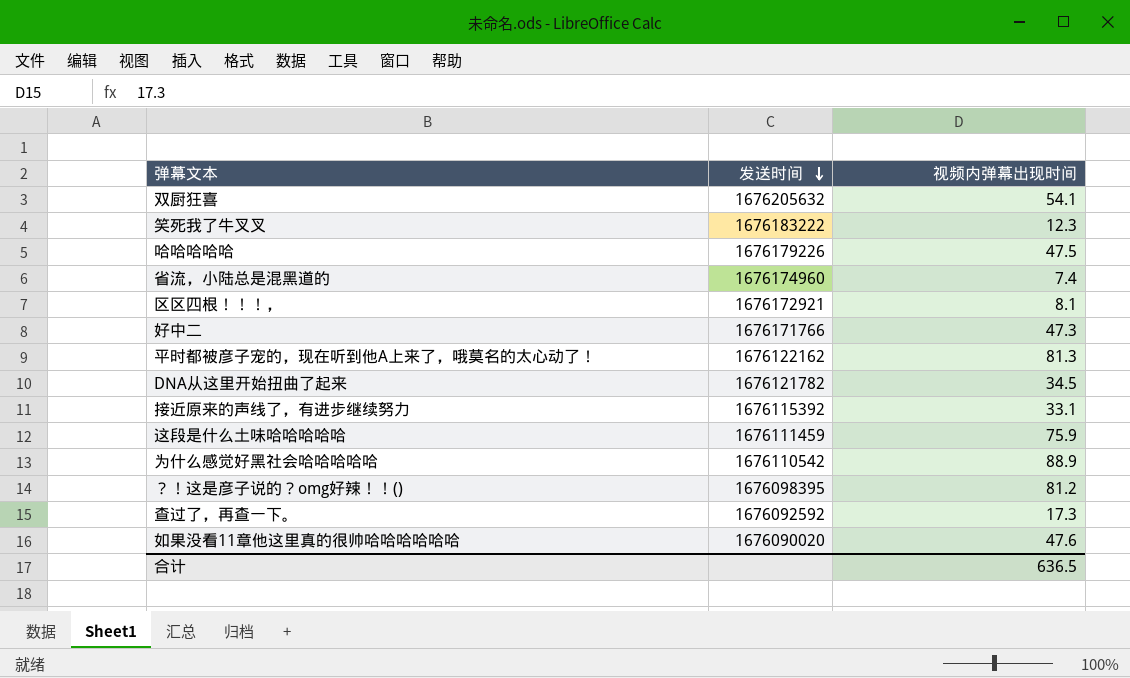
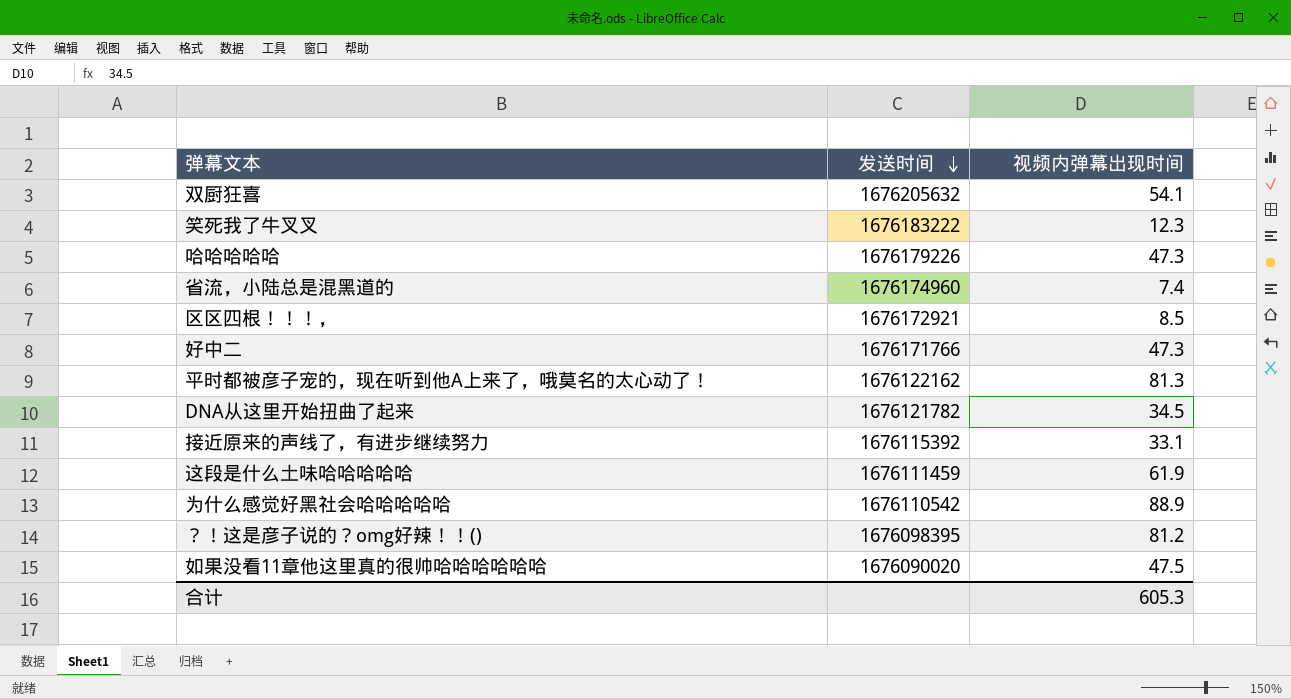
row 查过了，再查一下。: 1676092592 | 17.3 -> none
哈哈哈哈哈 | 视频内弹幕出现时间: 47.5 -> 47.3
区区四根！！！， | 视频内弹幕出现时间: 8.1 -> 8.5
这段是什么土味哈哈哈哈哈 | 视频内弹幕出现时间: 75.9 -> 61.9
如果没看11章他这里真的很帅哈哈哈哈哈哈 | 视频内弹幕出现时间: 47.6 -> 47.5
合计 | 视频内弹幕出现时间: 636.5 -> 605.3

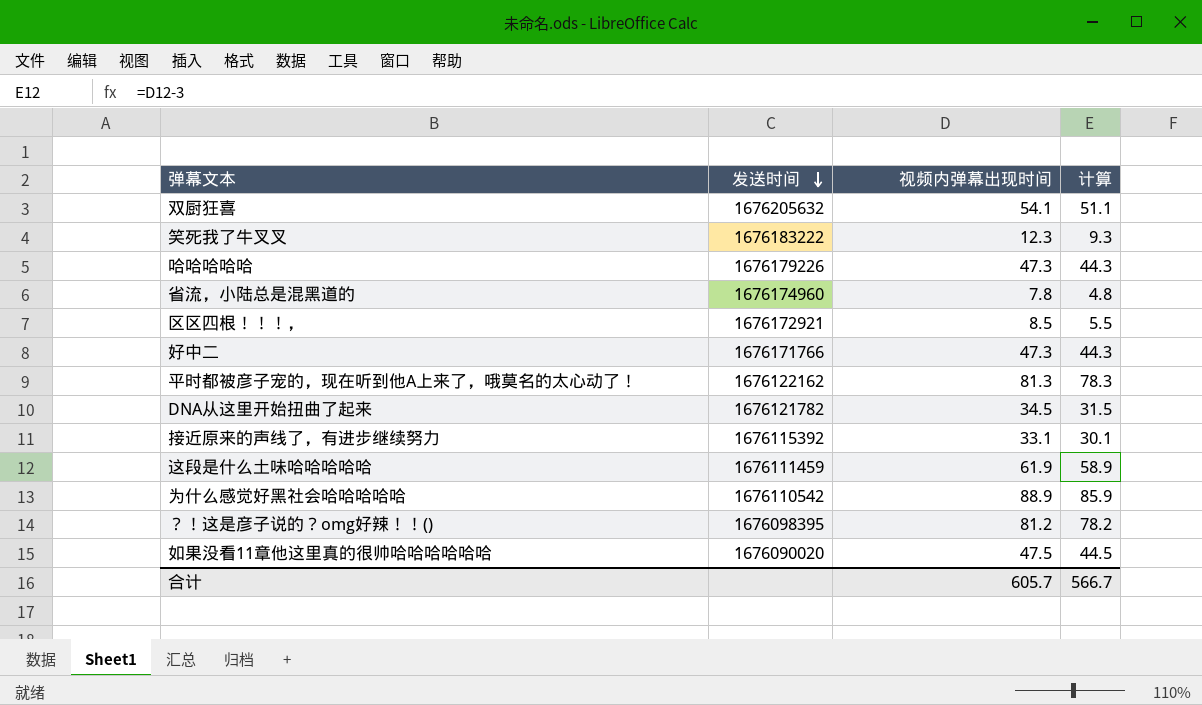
column 计算 | formula: none -> [视频内弹幕出现时间] - 3
省流，小陆总是混黑道的 | 视频内弹幕出现时间: 7.4 -> 7.8
合计 | 视频内弹幕出现时间: 605.3 -> 605.7

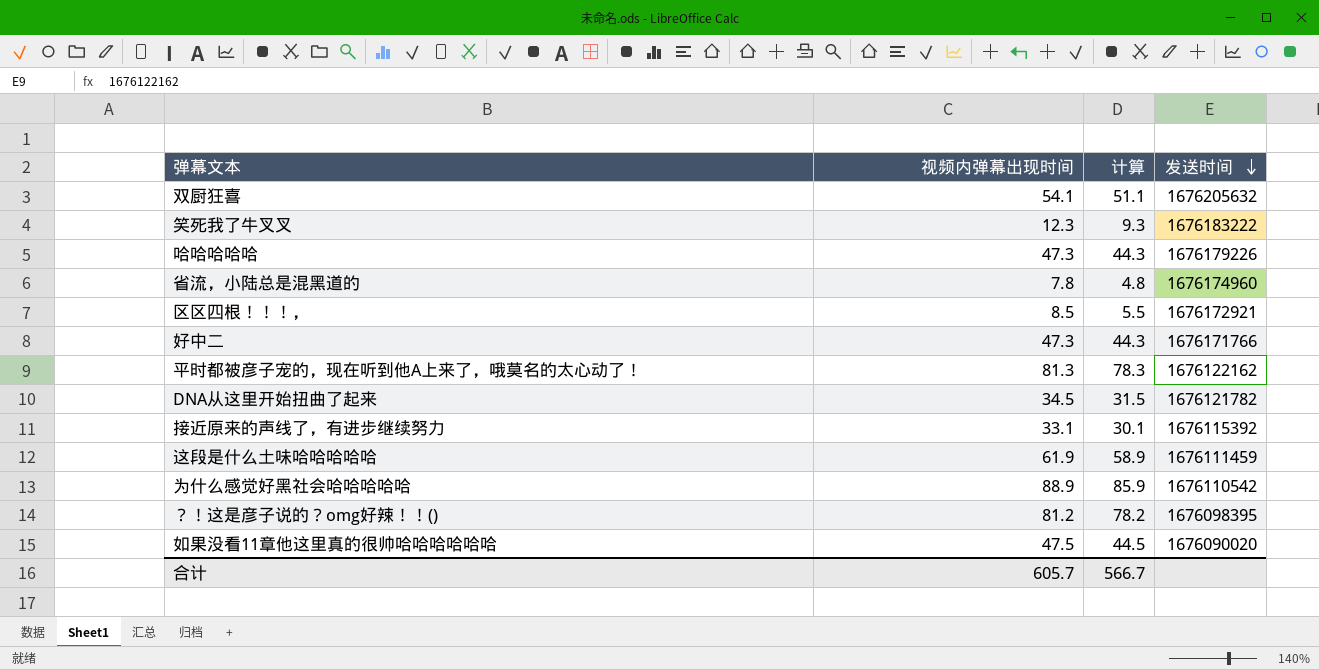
column 发送时间 | position: 2 -> 4

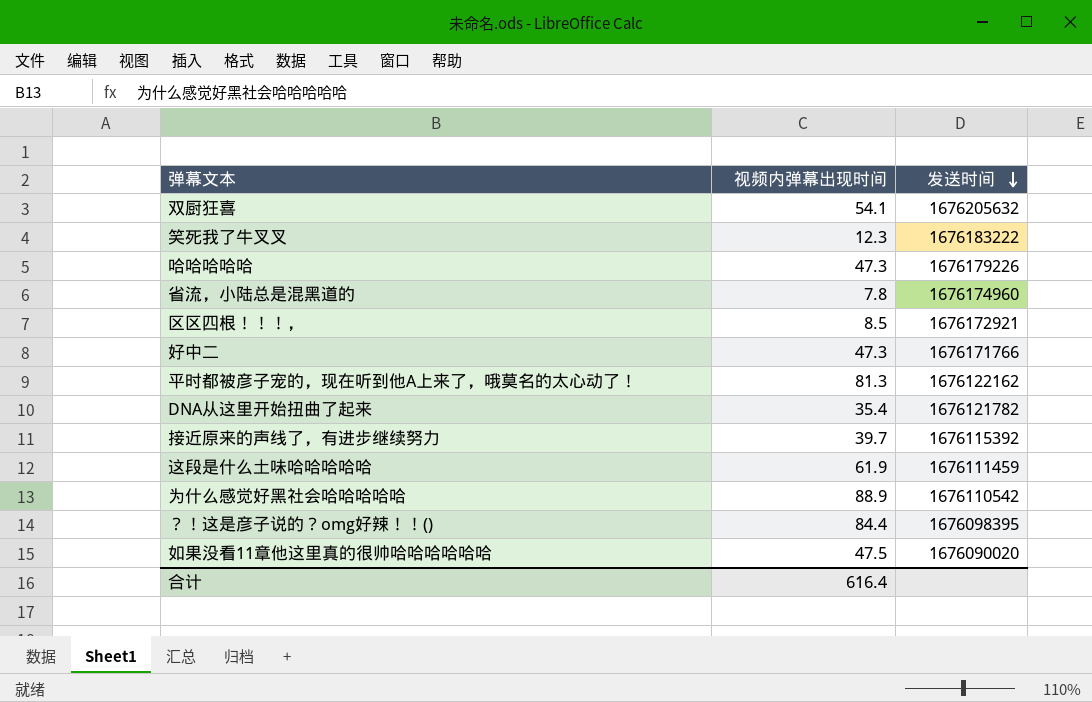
column 计算 | formula: [视频内弹幕出现时间] - 3 -> none
DNA从这里开始扭曲了起来 | 视频内弹幕出现时间: 34.5 -> 35.4
接近原来的声线了，有进步继续努力 | 视频内弹幕出现时间: 33.1 -> 39.7
？！这是彦子说的？omg好辣！！() | 视频内弹幕出现时间: 81.2 -> 84.4
合计 | 视频内弹幕出现时间: 605.7 -> 616.4

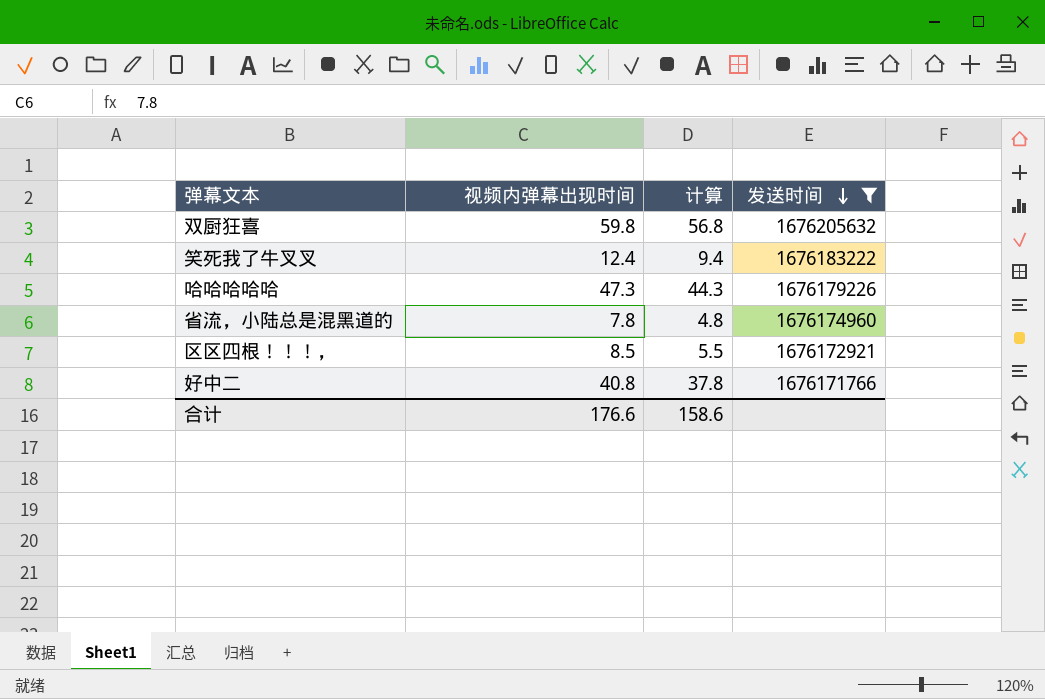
filter: none -> 发送时间 >= 1676171766
column 计算 | formula: none -> [视频内弹幕出现时间] - 3
双厨狂喜 | 视频内弹幕出现时间: 54.1 -> 59.8
笑死我了牛叉叉 | 视频内弹幕出现时间: 12.3 -> 12.4
好中二 | 视频内弹幕出现时间: 47.3 -> 40.8
合计 | 视频内弹幕出现时间: 616.4 -> 176.6

